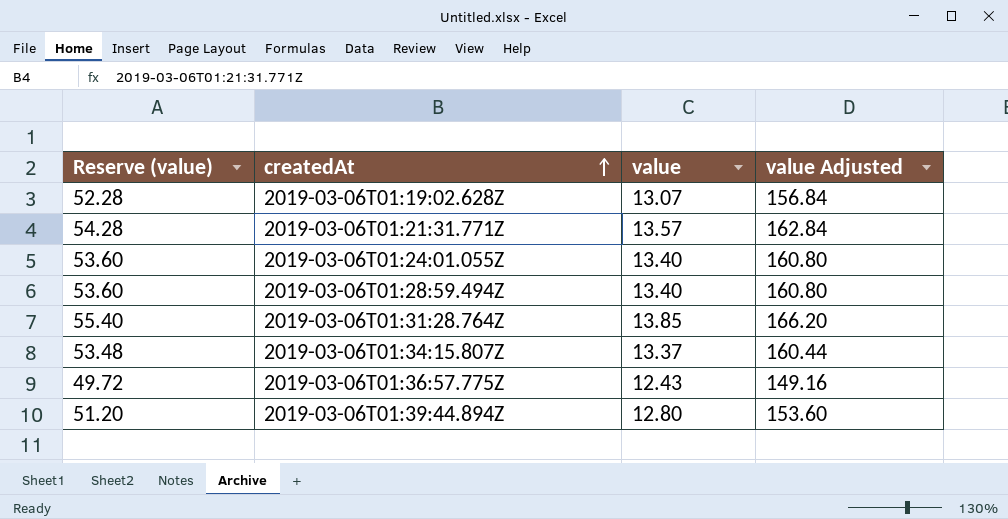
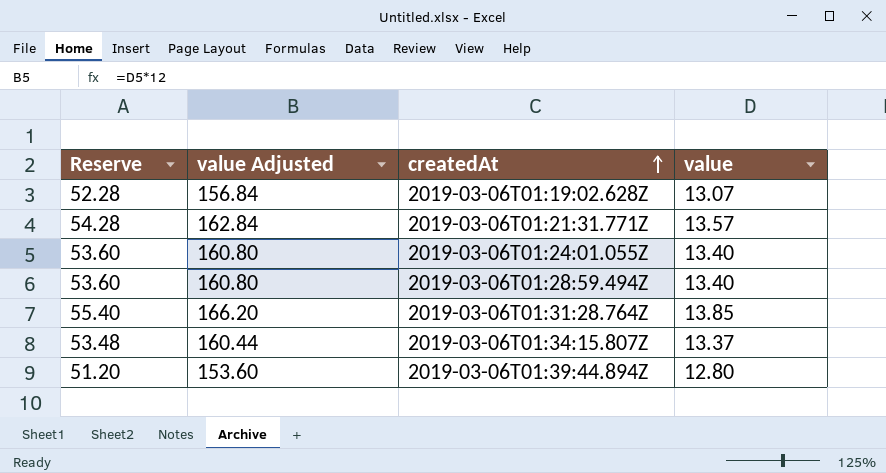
column name: Reserve (value) -> Reserve
column value Adjusted | position: 4 -> 2
row 2019-03-06T01:36:57.775Z: 49.72 | 12.43 | 149.16 -> none

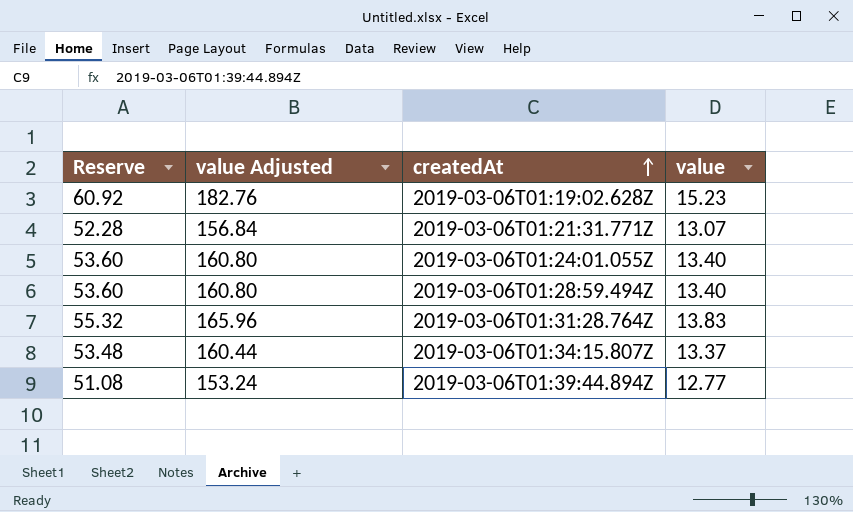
2019-03-06T01:19:02.628Z | Reserve: 52.28 -> 60.92
2019-03-06T01:19:02.628Z | value Adjusted: 156.84 -> 182.76
2019-03-06T01:19:02.628Z | value: 13.07 -> 15.23
2019-03-06T01:21:31.771Z | Reserve: 54.28 -> 52.28
2019-03-06T01:21:31.771Z | value Adjusted: 162.84 -> 156.84
2019-03-06T01:21:31.771Z | value: 13.57 -> 13.07
2019-03-06T01:31:28.764Z | Reserve: 55.40 -> 55.32
2019-03-06T01:31:28.764Z | value Adjusted: 166.20 -> 165.96
2019-03-06T01:31:28.764Z | value: 13.85 -> 13.83
2019-03-06T01:39:44.894Z | Reserve: 51.20 -> 51.08
2019-03-06T01:39:44.894Z | value Adjusted: 153.60 -> 153.24
2019-03-06T01:39:44.894Z | value: 12.80 -> 12.77

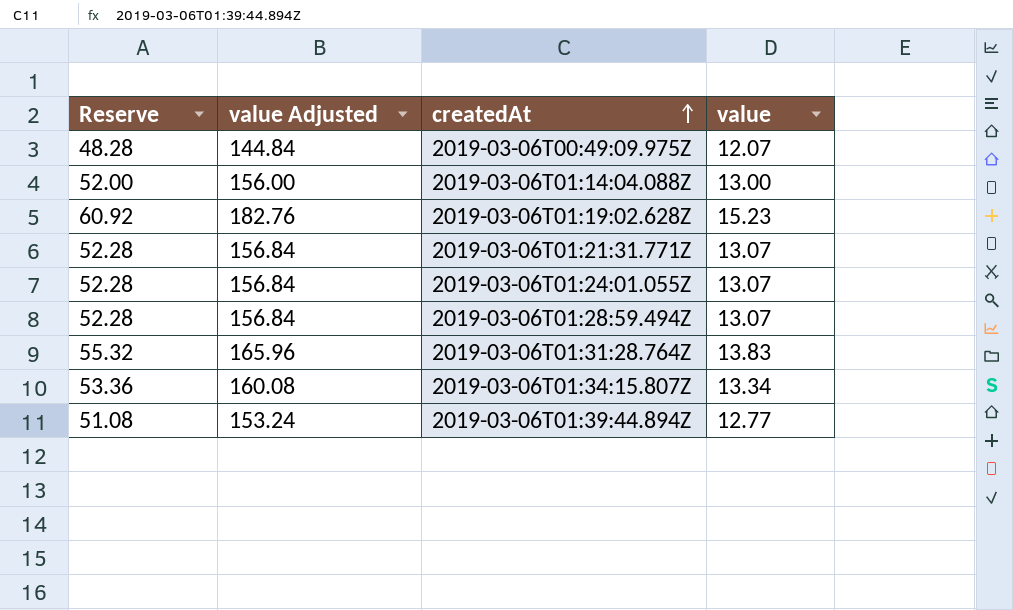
row 2019-03-06T00:49:09.975Z: none -> 48.28 | 144.84 | 12.07
row 2019-03-06T01:14:04.088Z: none -> 52.00 | 156.00 | 13.00
2019-03-06T01:24:01.055Z | Reserve: 53.60 -> 52.28
2019-03-06T01:24:01.055Z | value Adjusted: 160.80 -> 156.84
2019-03-06T01:24:01.055Z | value: 13.40 -> 13.07
2019-03-06T01:28:59.494Z | Reserve: 53.60 -> 52.28
2019-03-06T01:28:59.494Z | value Adjusted: 160.80 -> 156.84
2019-03-06T01:28:59.494Z | value: 13.40 -> 13.07
2019-03-06T01:34:15.807Z | Reserve: 53.48 -> 53.36
2019-03-06T01:34:15.807Z | value Adjusted: 160.44 -> 160.08
2019-03-06T01:34:15.807Z | value: 13.37 -> 13.34

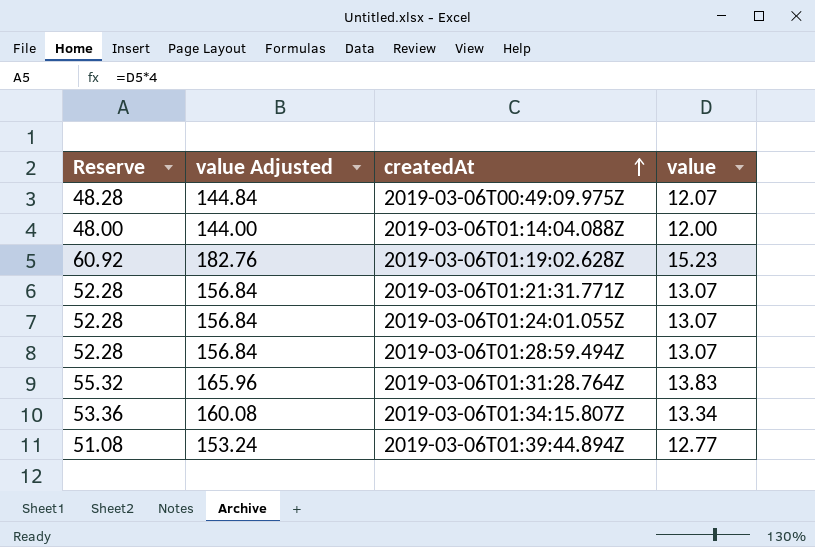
2019-03-06T01:14:04.088Z | Reserve: 52.00 -> 48.00
2019-03-06T01:14:04.088Z | value Adjusted: 156.00 -> 144.00
2019-03-06T01:14:04.088Z | value: 13.00 -> 12.00

